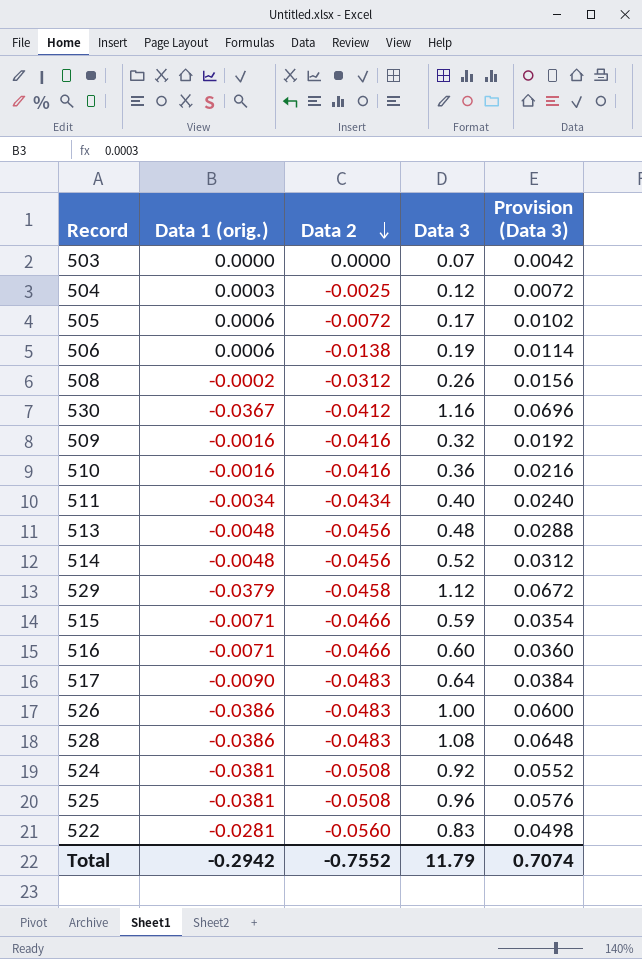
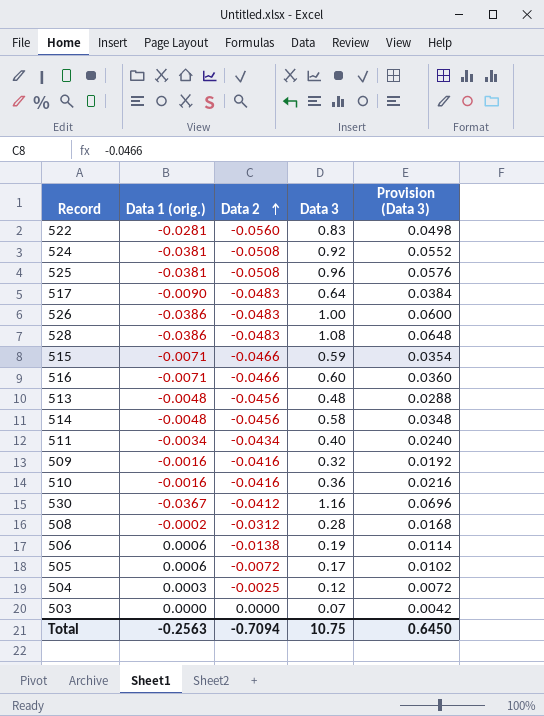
row order: Data 2 descending -> Data 2 ascending
row 529: -0.0379 | -0.0458 | 1.12 | 0.0672 -> none
514 | Data 3: 0.52 -> 0.58
514 | Provision (Data 3): 0.0312 -> 0.0348
508 | Data 3: 0.26 -> 0.28
508 | Provision (Data 3): 0.0156 -> 0.0168
Total | Data 1 (orig.): -0.2942 -> -0.2563
Total | Data 2: -0.7552 -> -0.7094
Total | Data 3: 11.79 -> 10.75
Total | Provision (Data 3): 0.7074 -> 0.6450

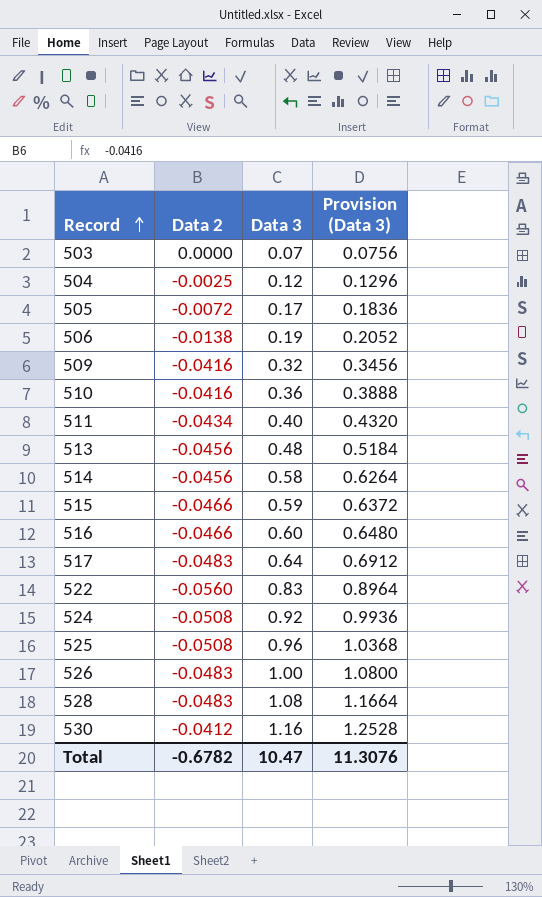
row order: Data 2 ascending -> Record ascending
column Data 1 (orig.) | position: 2 -> none
column Provision (Data 3) | formula: [Data 3] * 0.06 -> [Data 3] * 1.08
row 508: -0.0002 | -0.0312 | 0.28 | 0.0168 -> none
Total | Data 2: -0.7094 -> -0.6782
Total | Data 3: 10.75 -> 10.47
Total | Provision (Data 3): 0.6450 -> 11.3076

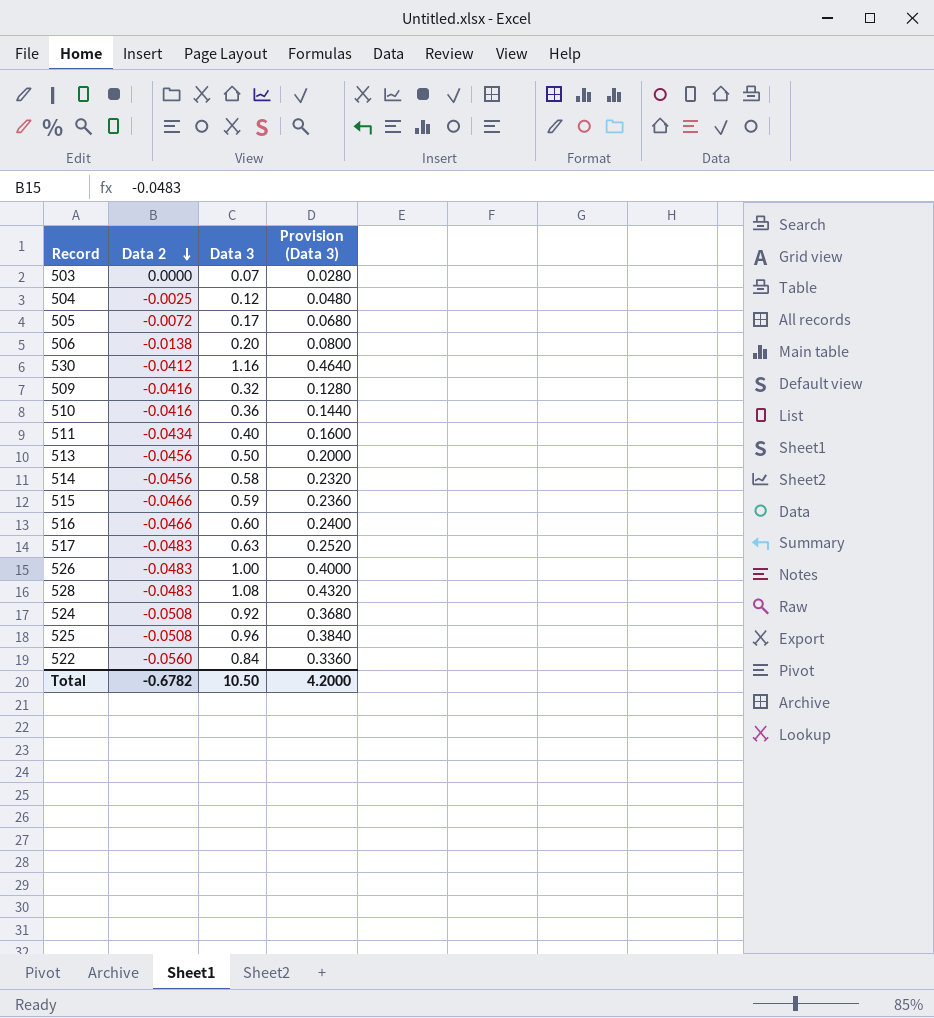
row order: Record ascending -> Data 2 descending
column Provision (Data 3) | formula: [Data 3] * 1.08 -> [Data 3] * 0.4
506 | Data 3: 0.19 -> 0.20
513 | Data 3: 0.48 -> 0.50
517 | Data 3: 0.64 -> 0.63
522 | Data 3: 0.83 -> 0.84
Total | Data 3: 10.47 -> 10.50
Total | Provision (Data 3): 11.3076 -> 4.2000

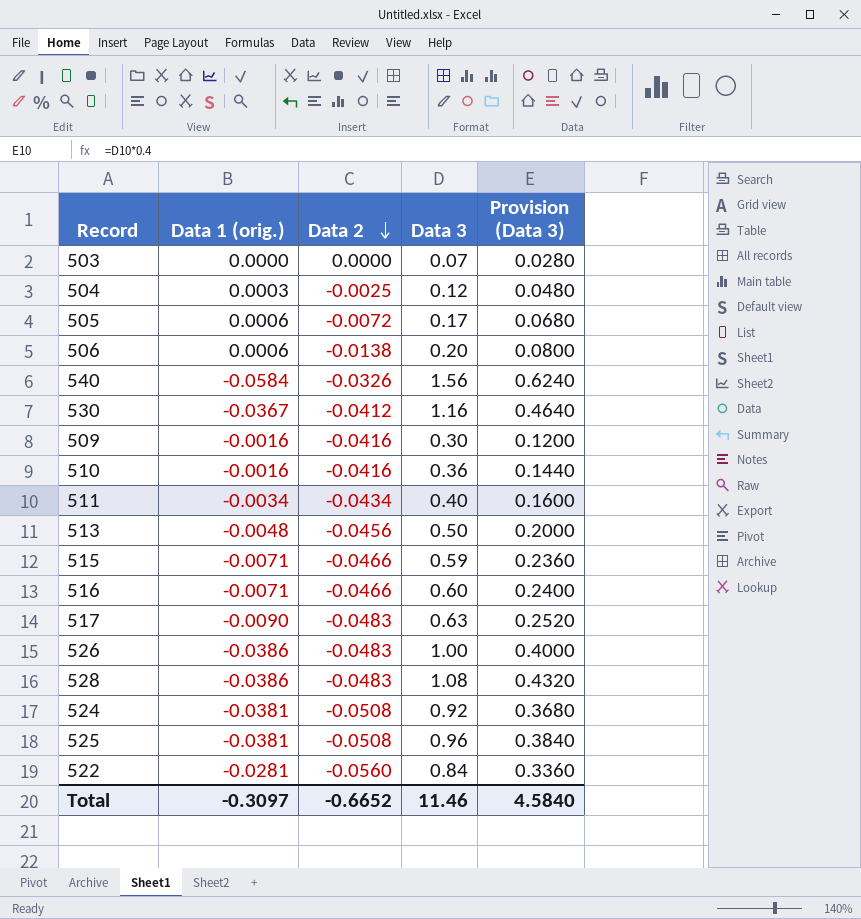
column Data 1 (orig.) | position: none -> 2
row 514: -0.0456 | 0.58 | 0.2320 -> none
row 540: none -> -0.0584 | -0.0326 | 1.56 | 0.6240
509 | Data 3: 0.32 -> 0.30
509 | Provision (Data 3): 0.1280 -> 0.1200
Total | Data 2: -0.6782 -> -0.6652
Total | Data 3: 10.50 -> 11.46
Total | Provision (Data 3): 4.2000 -> 4.5840

